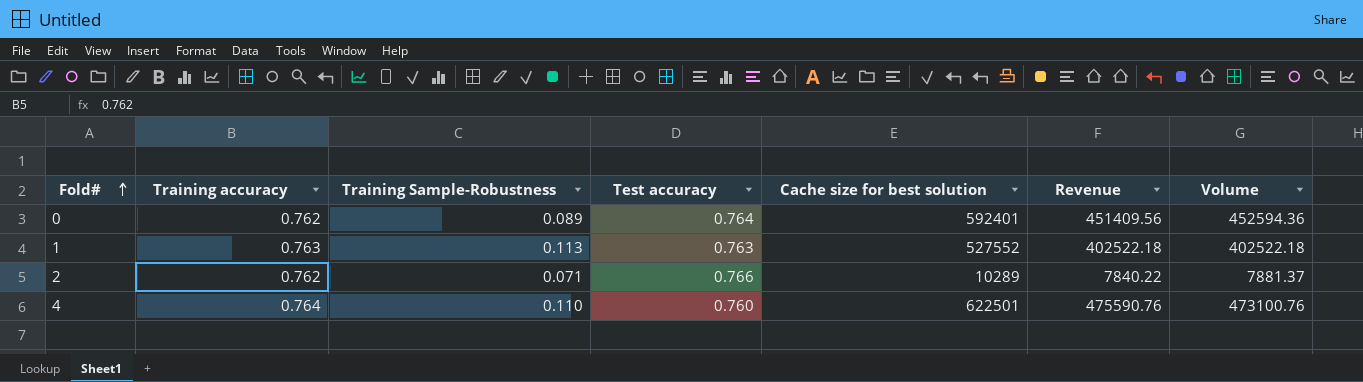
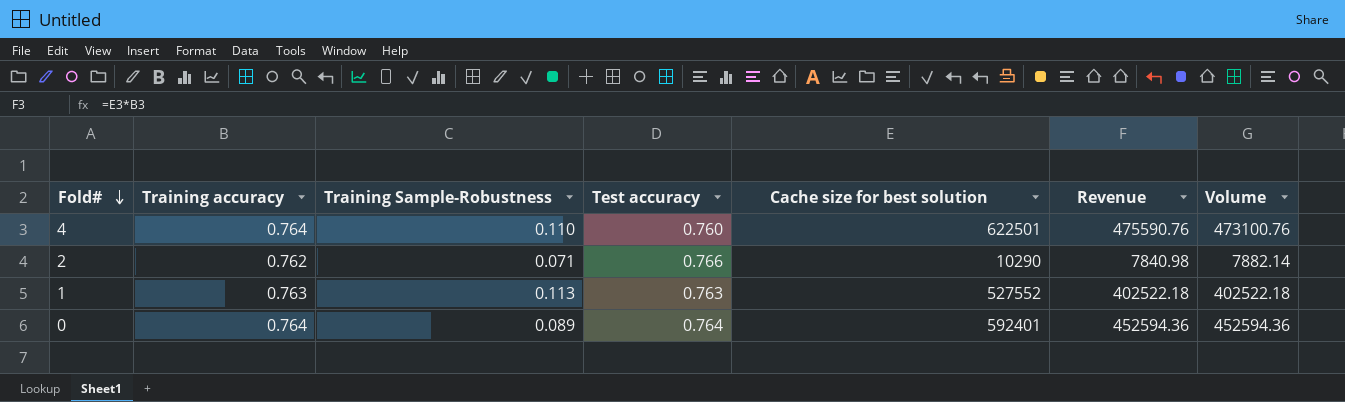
row order: Fold# ascending -> Fold# descending
2 | Cache size for best solution: 10289 -> 10290
2 | Revenue: 7840.22 -> 7840.98
2 | Volume: 7881.37 -> 7882.14
0 | Training accuracy: 0.762 -> 0.764
0 | Revenue: 451409.56 -> 452594.36

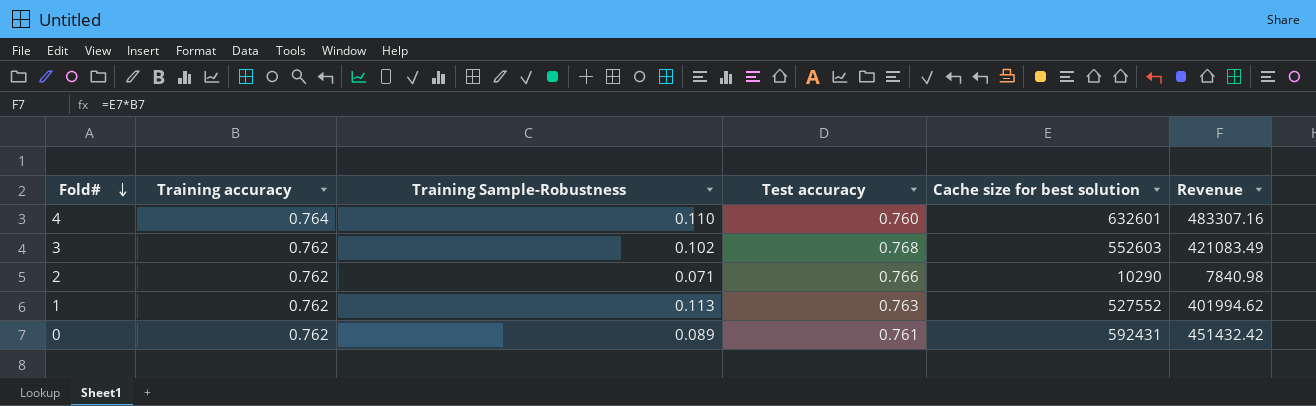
column Volume | formula: [Test accuracy] * [Cache size for best solution] -> none
4 | Cache size for best solution: 622501 -> 632601
4 | Revenue: 475590.76 -> 483307.16
row 3: none -> 0.762 | 0.102 | 0.768 | 552603 | 421083.49
1 | Training accuracy: 0.763 -> 0.762
1 | Revenue: 402522.18 -> 401994.62
0 | Training accuracy: 0.764 -> 0.762
0 | Test accuracy: 0.764 -> 0.761
0 | Cache size for best solution: 592401 -> 592431
0 | Revenue: 452594.36 -> 451432.42

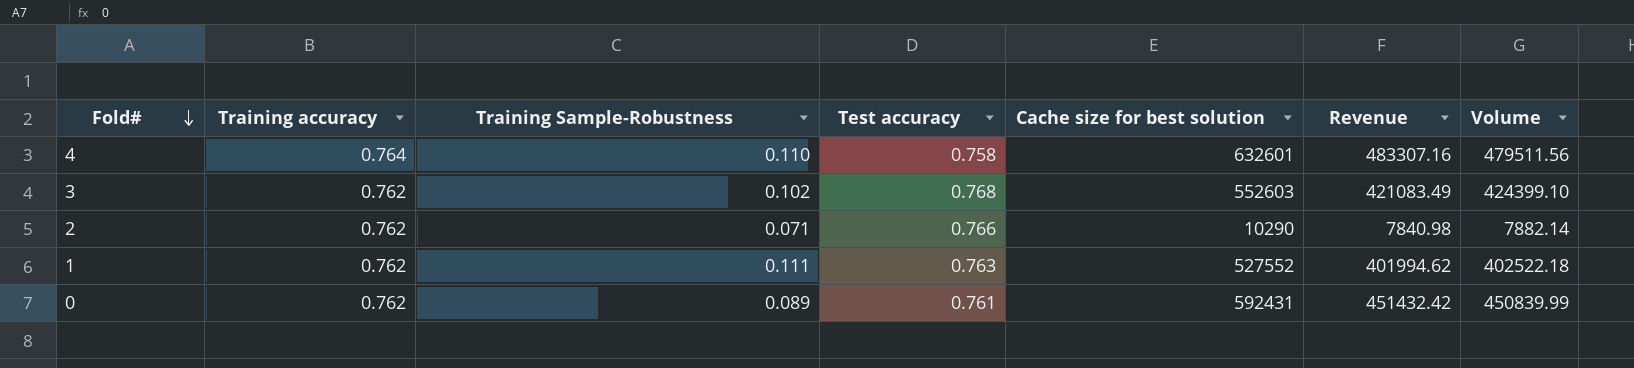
column Volume | formula: none -> [Test accuracy] * [Cache size for best solution]
4 | Test accuracy: 0.760 -> 0.758
1 | Training Sample-Robustness: 0.113 -> 0.111

